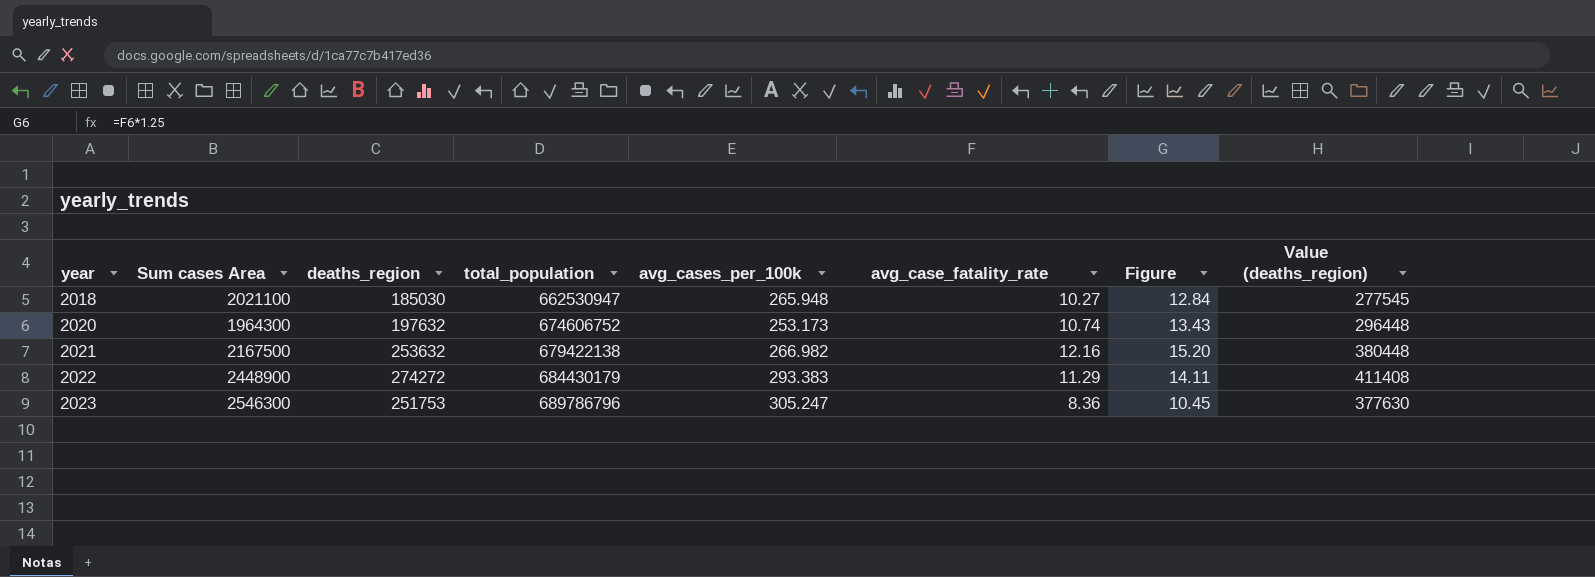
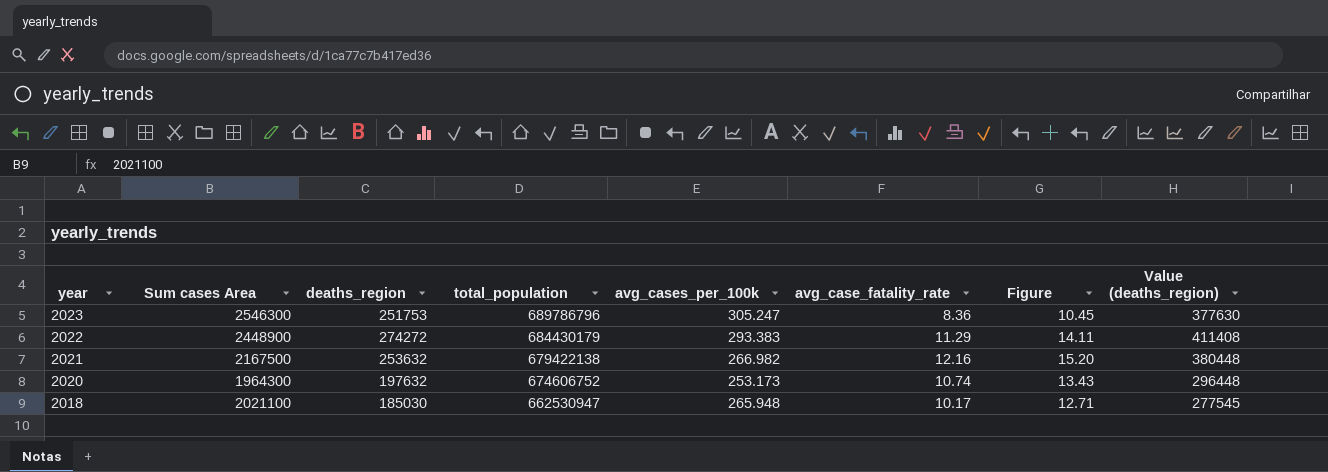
row order: year ascending -> year descending
2018 | avg_case_fatality_rate: 10.27 -> 10.17
2018 | Figure: 12.84 -> 12.71

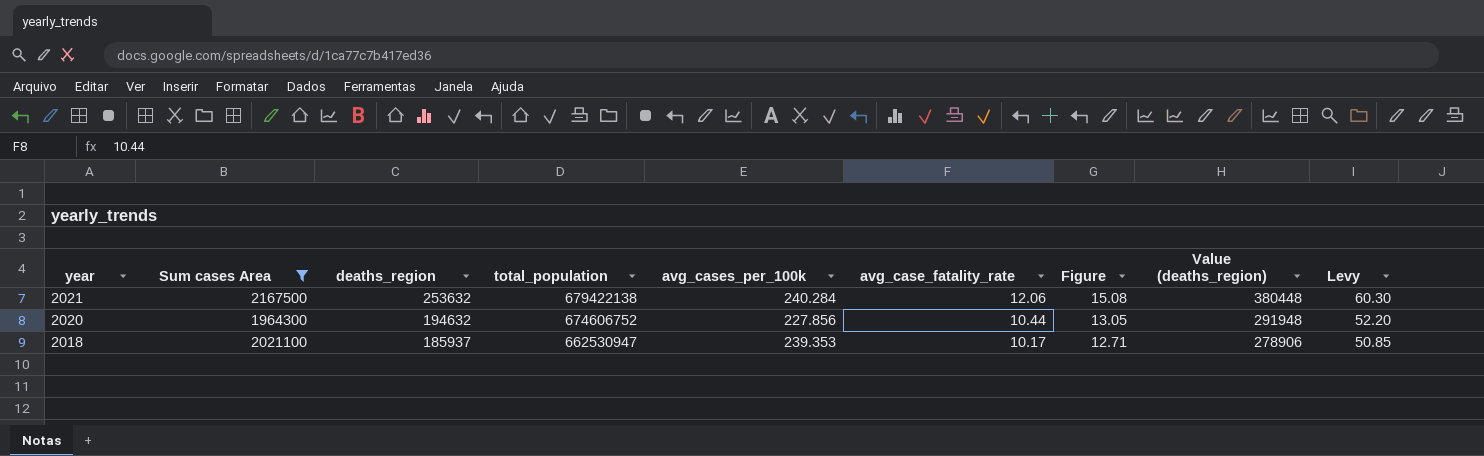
filter: none -> Sum cases Area <= 2167500
column Levy | formula: none -> [avg_case_fatality_rate] * 5
2021 | avg_cases_per_100k: 266.982 -> 240.284
2021 | avg_case_fatality_rate: 12.16 -> 12.06
2021 | Figure: 15.20 -> 15.08
2020 | deaths_region: 197632 -> 194632
2020 | avg_cases_per_100k: 253.173 -> 227.856
2020 | avg_case_fatality_rate: 10.74 -> 10.44
2020 | Figure: 13.43 -> 13.05
2020 | Value (deaths_region): 296448 -> 291948
2018 | deaths_region: 185030 -> 185937
2018 | avg_cases_per_100k: 265.948 -> 239.353
2018 | Value (deaths_region): 277545 -> 278906

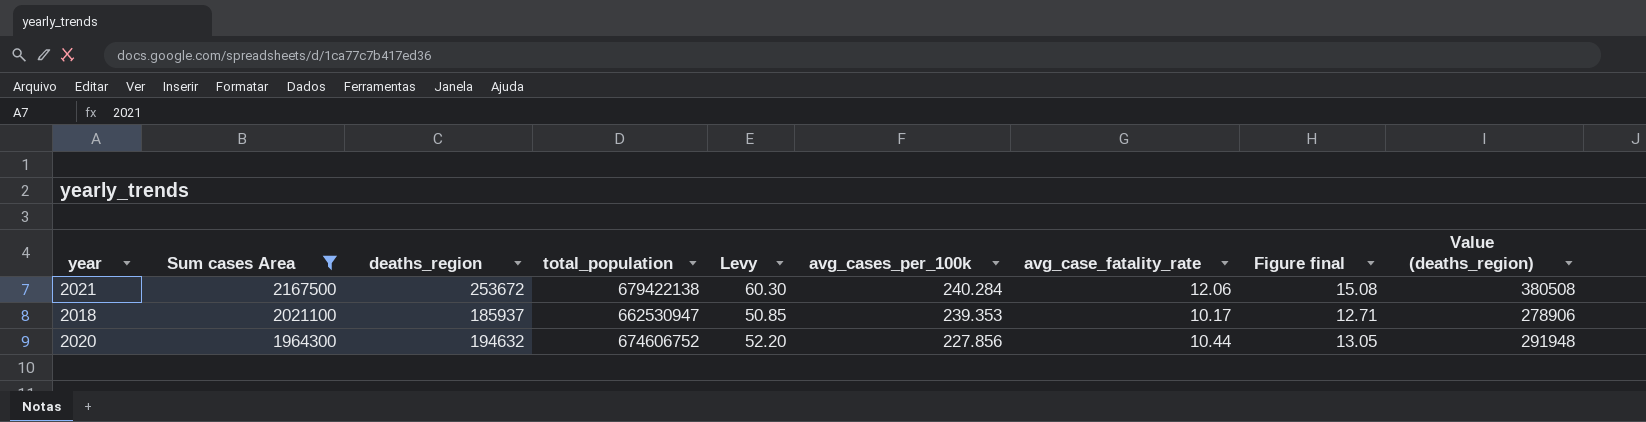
row order: year descending -> Sum cases Area descending
column Levy | position: 9 -> 5
column name: Figure -> Figure final
2021 | deaths_region: 253632 -> 253672
2021 | Value (deaths_region): 380448 -> 380508

